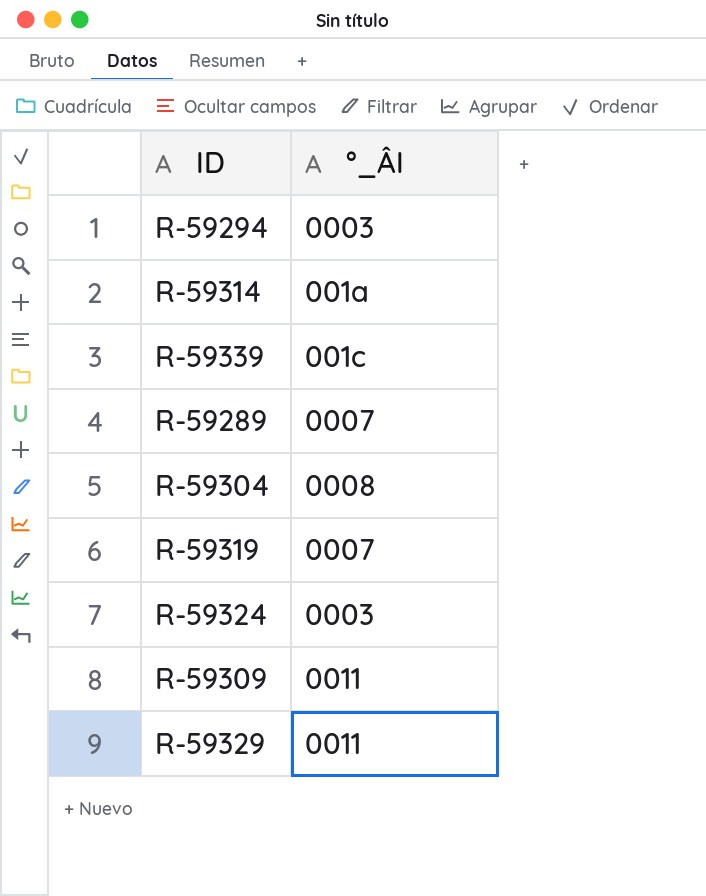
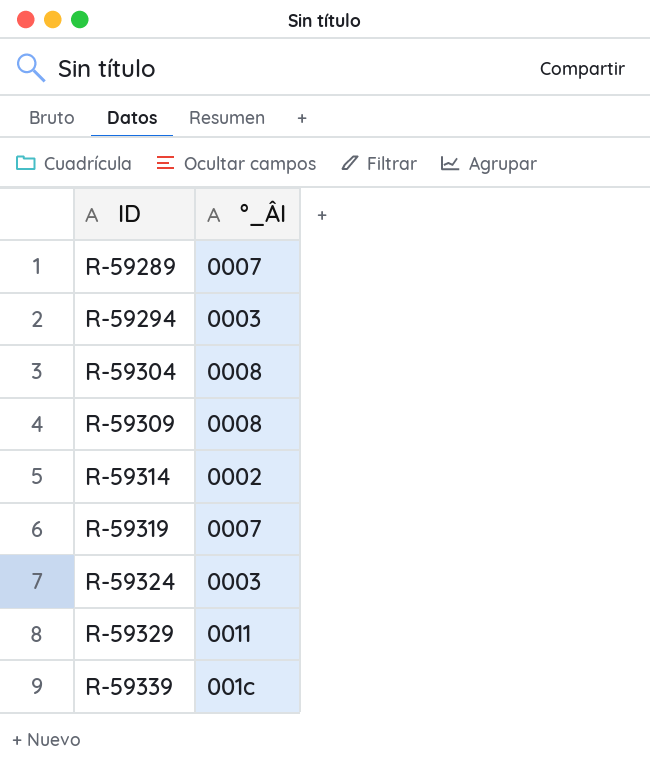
row order: none -> ID ascending
R-59309 | °_ÂI: 0011 -> 0008
R-59314 | °_ÂI: 001a -> 0002

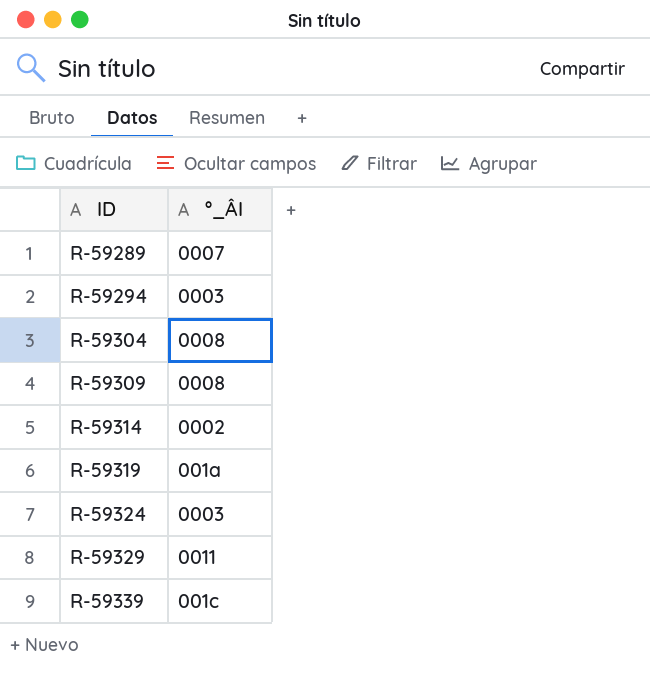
R-59319 | °_ÂI: 0007 -> 001a

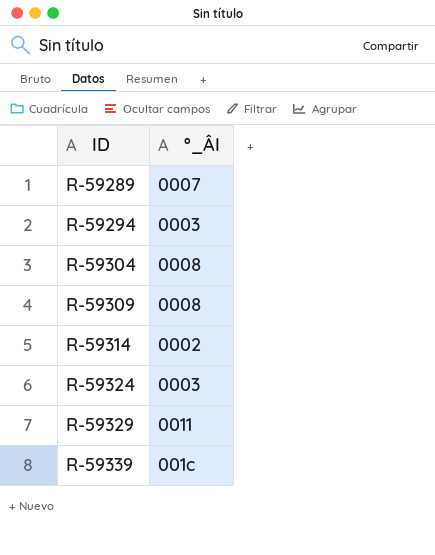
row R-59319: 001a -> none

